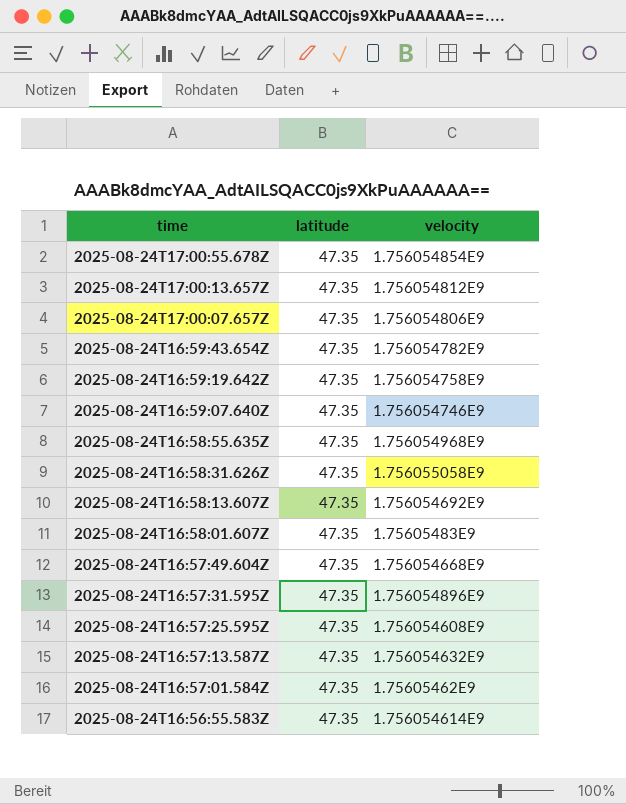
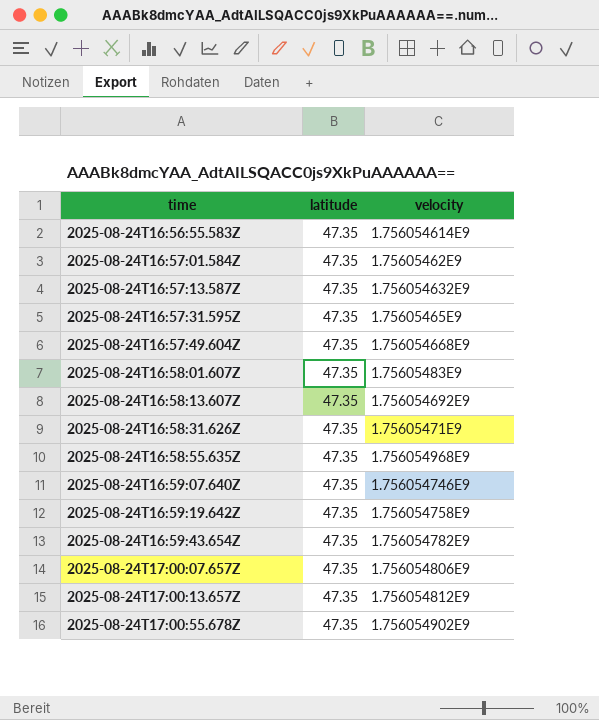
row order: time descending -> time ascending
row 2025-08-24T16:57:25.595Z: 47.35 | 1.756054608E9 -> none
2025-08-24T16:57:31.595Z | velocity: 1.756054896E9 -> 1.75605465E9
2025-08-24T16:58:31.626Z | velocity: 1.756055058E9 -> 1.75605471E9
2025-08-24T17:00:55.678Z | velocity: 1.756054854E9 -> 1.756054902E9

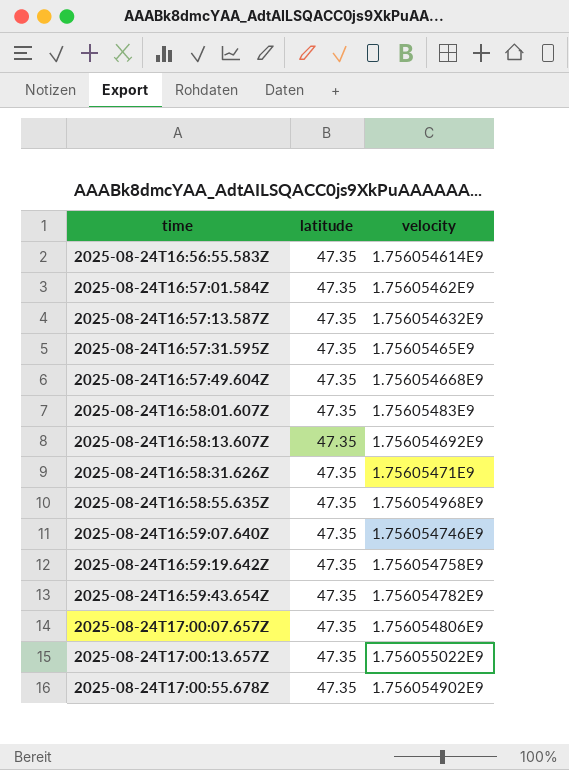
2025-08-24T17:00:13.657Z | velocity: 1.756054812E9 -> 1.756055022E9

